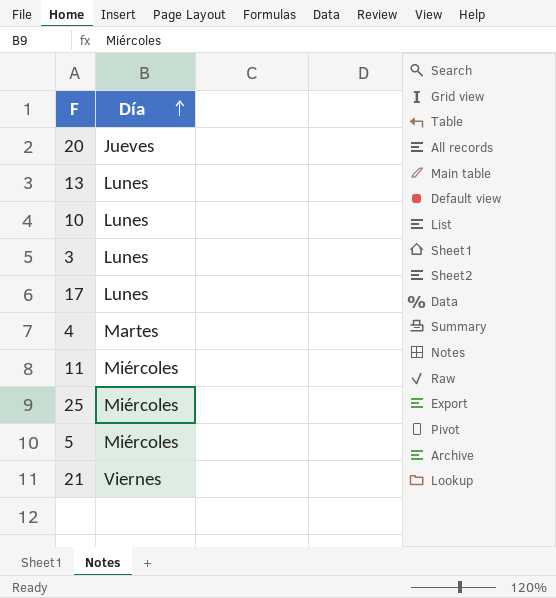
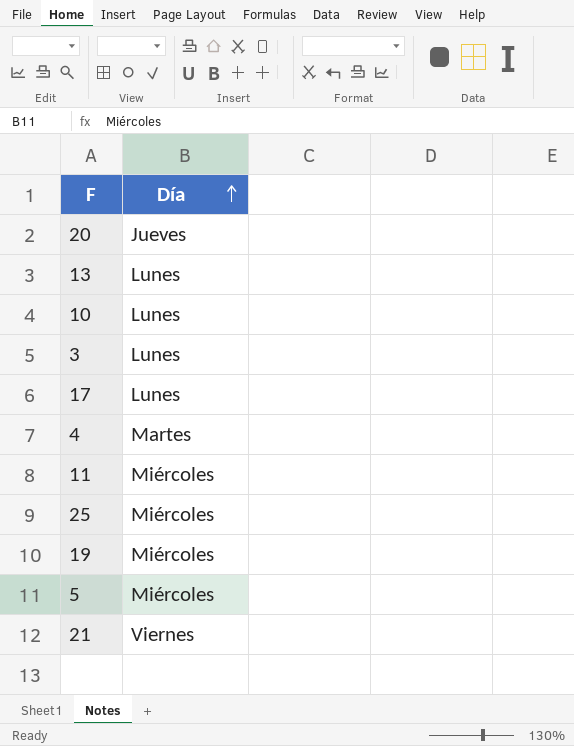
row 19: none -> Miércoles

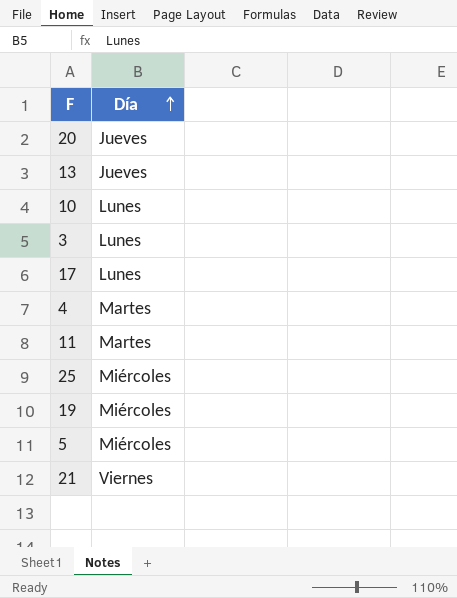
13 | Día: Lunes -> Jueves
11 | Día: Miércoles -> Martes

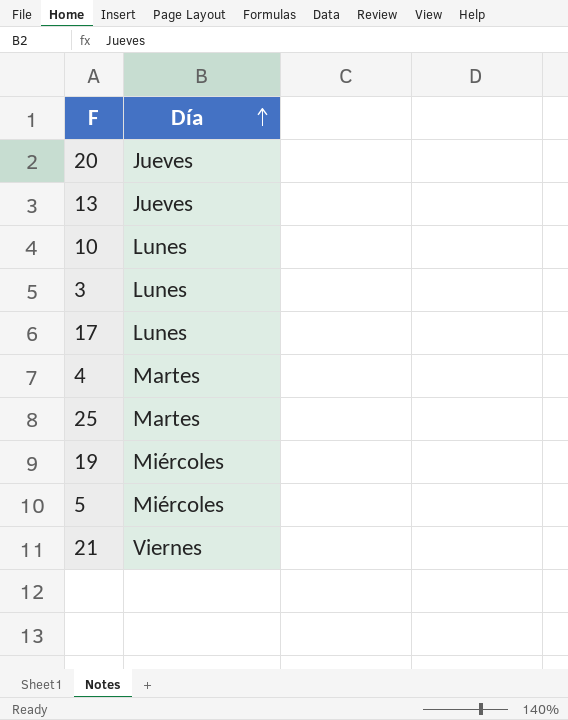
row 11: Martes -> none
25 | Día: Miércoles -> Martes

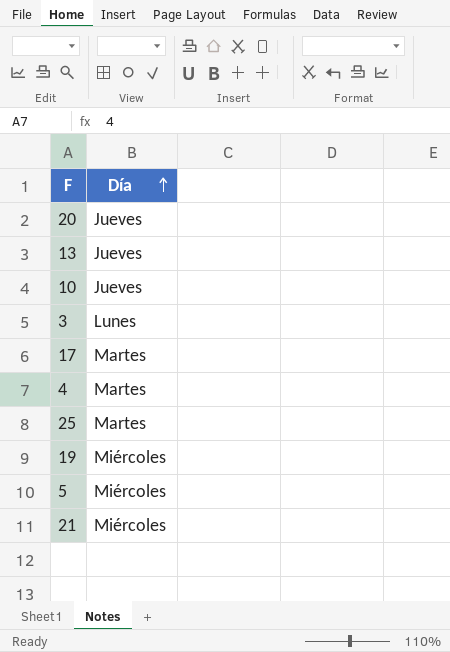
10 | Día: Lunes -> Jueves
17 | Día: Lunes -> Martes
21 | Día: Viernes -> Miércoles

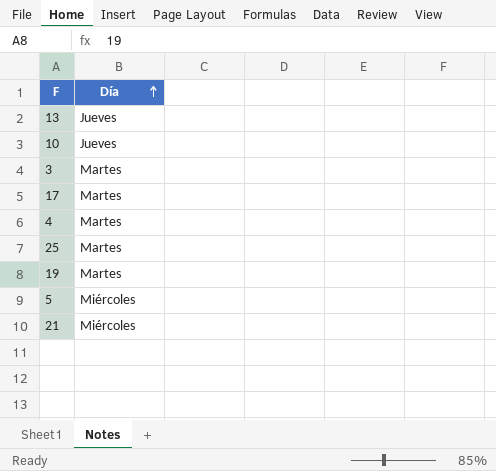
row 20: Jueves -> none
3 | Día: Lunes -> Martes
19 | Día: Miércoles -> Martes

